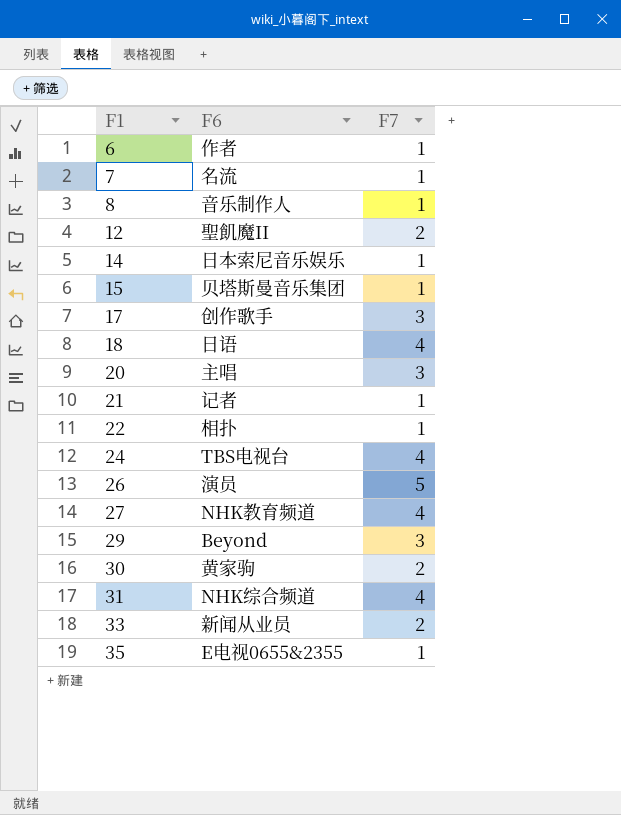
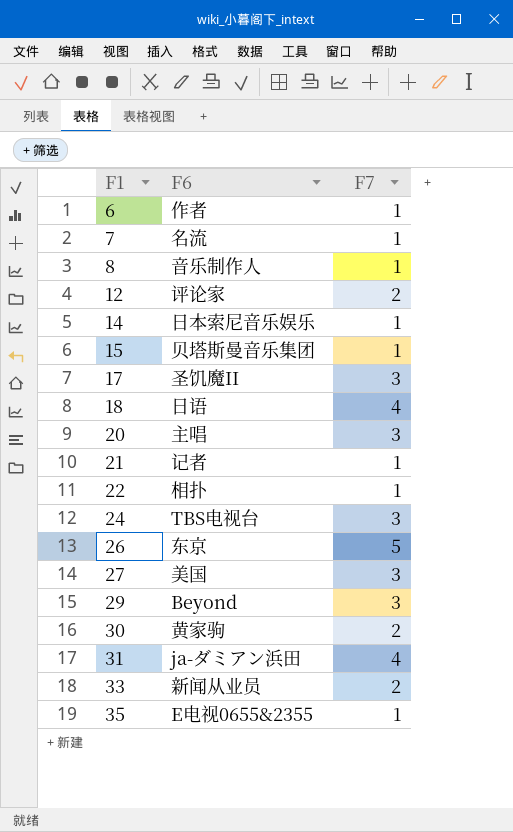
12 | F6: 聖飢魔II -> 评论家
17 | F6: 创作歌手 -> 圣饥魔II
24 | F7: 4 -> 3
26 | F6: 演员 -> 东京
27 | F6: NHK教育频道 -> 美国
27 | F7: 4 -> 3
31 | F6: NHK综合频道 -> ja-ダミアン浜田

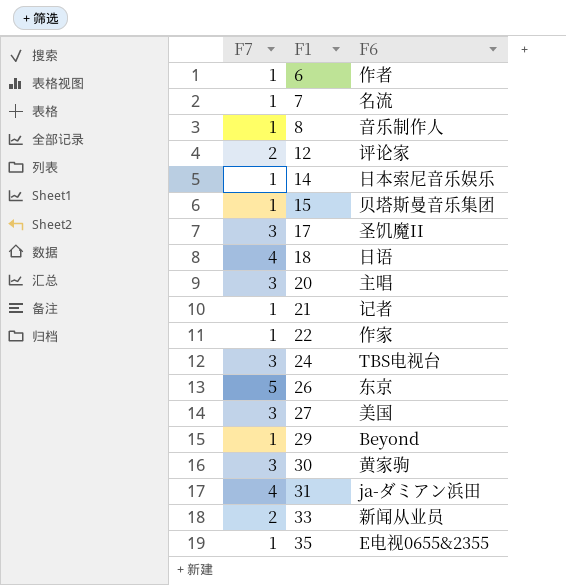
column F7 | position: 3 -> 1
22 | F6: 相扑 -> 作家
29 | F7: 3 -> 1
30 | F7: 2 -> 3

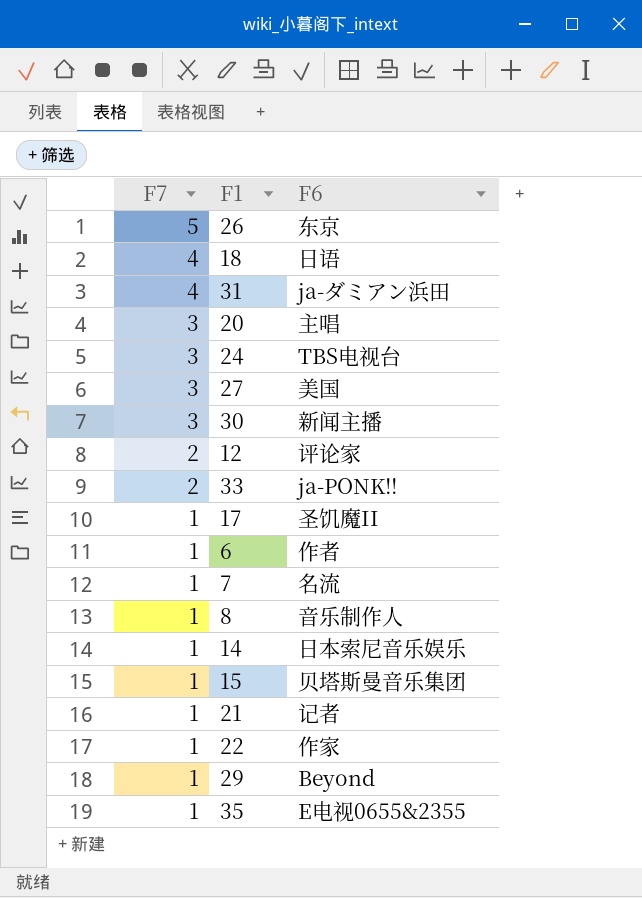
row order: F1 ascending -> F7 descending
30 | F6: 黄家驹 -> 新闻主播
33 | F6: 新闻从业员 -> ja-PONK!!
17 | F7: 3 -> 1

